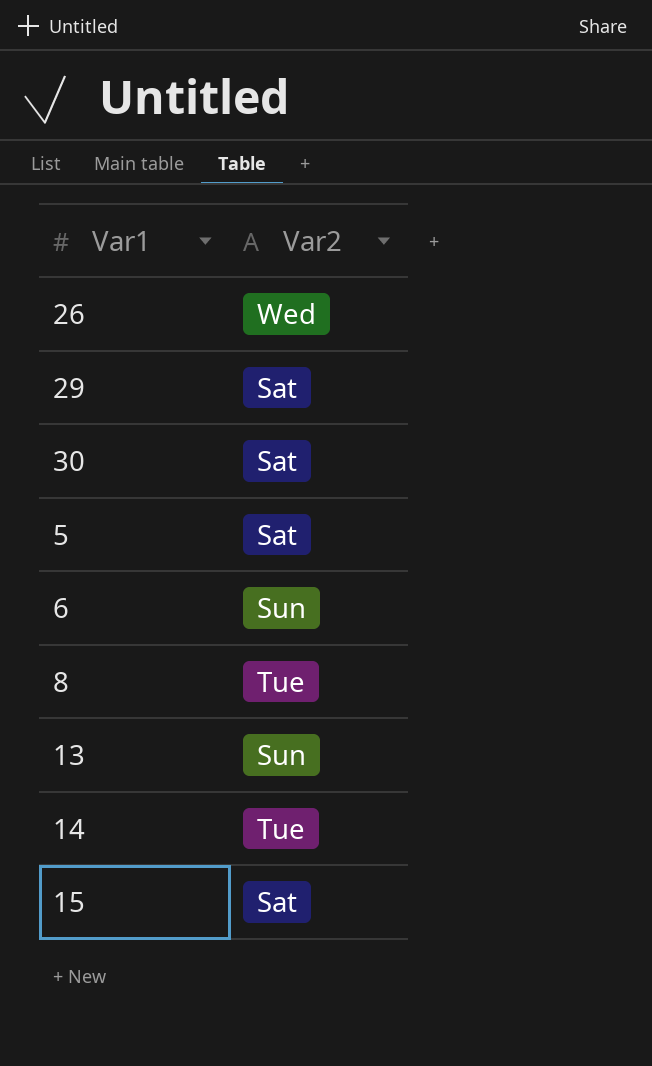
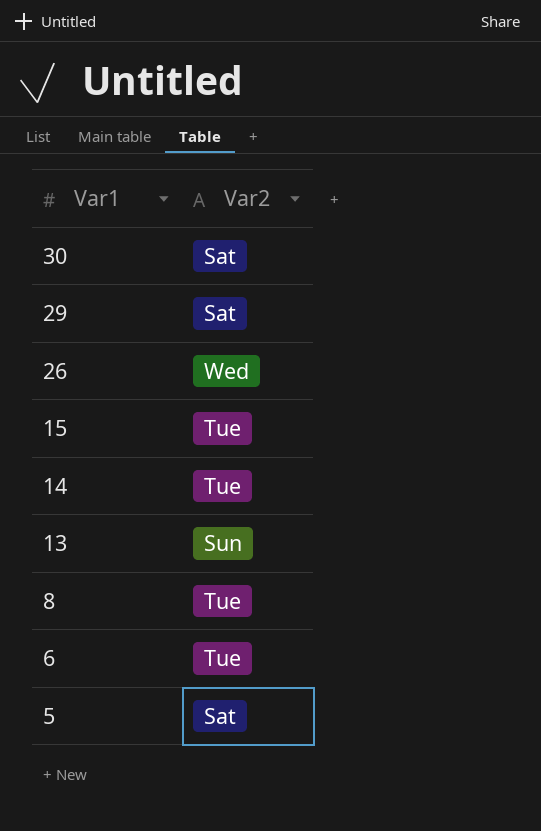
row order: none -> Var1 descending
15 | Var2: Sat -> Tue
6 | Var2: Sun -> Tue

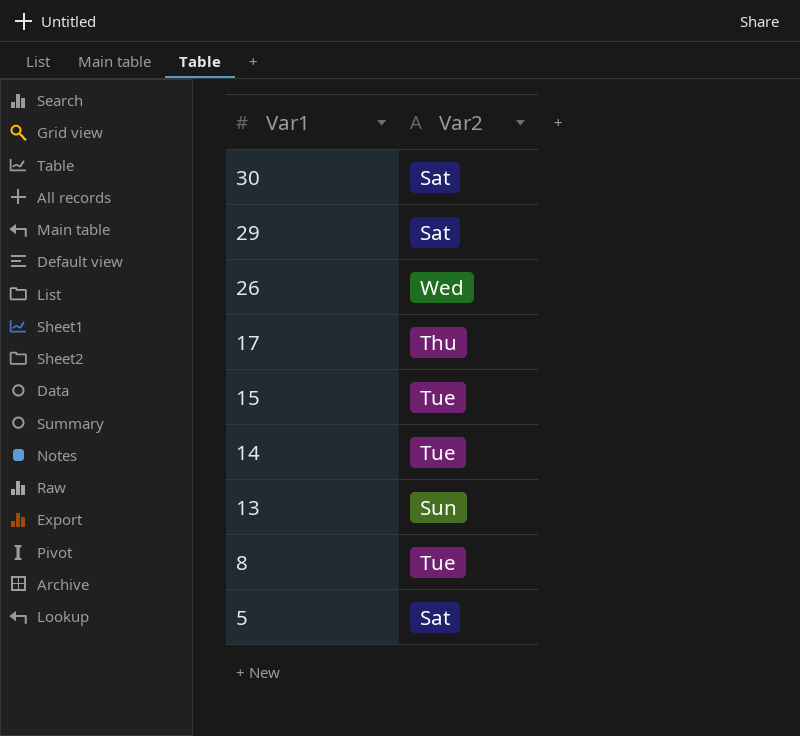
row 6: Tue -> none
row 17: none -> Thu

